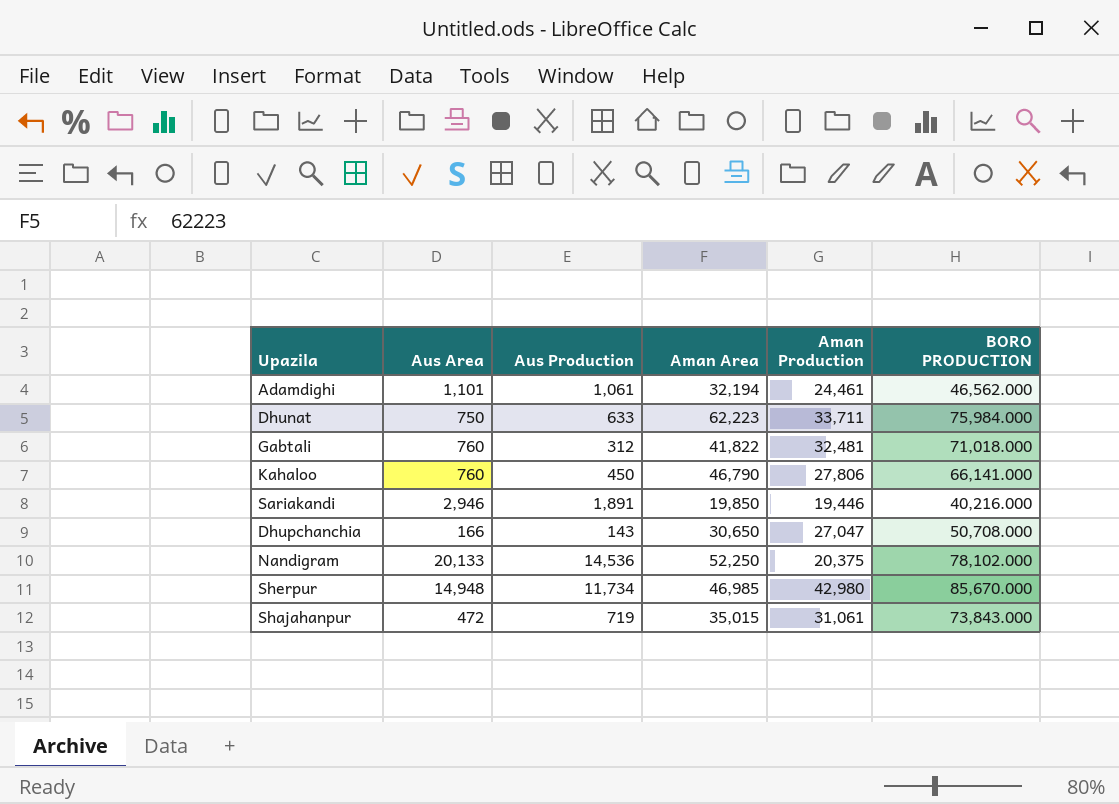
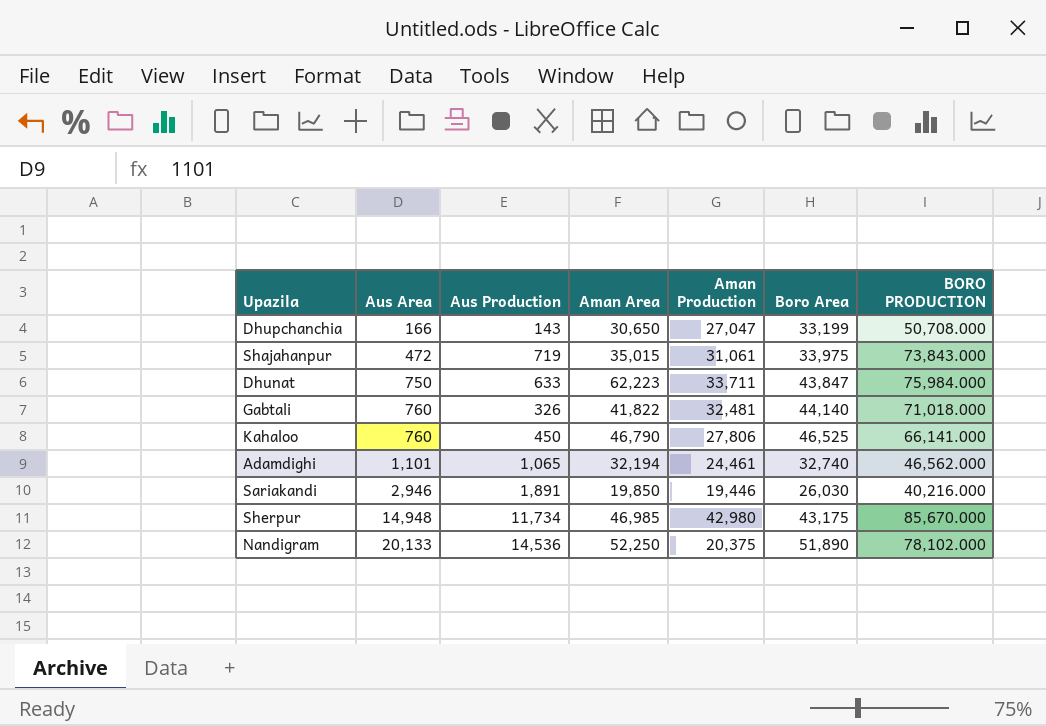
row order: none -> Aus Area ascending
column Boro Area | position: none -> 6
Gabtali | Aus Production: 312 -> 326
Adamdighi | Aus Production: 1,061 -> 1,065

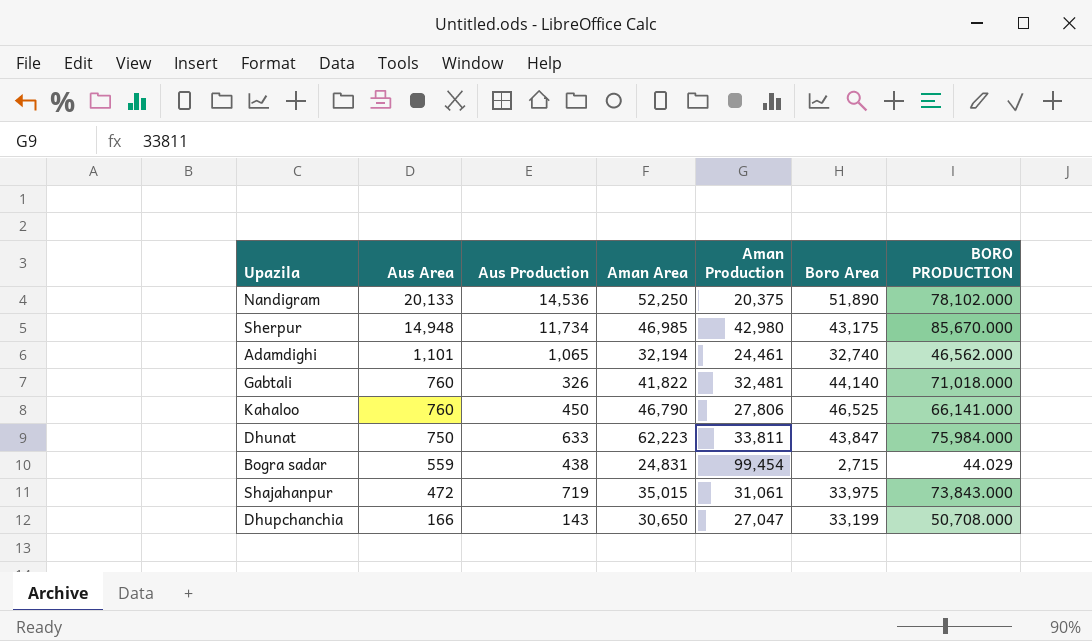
row order: Aus Area ascending -> Aus Area descending
row Sariakandi: 2,946 | 1,891 | 19,850 | 19,446 | 26,030 | 40,216.000 -> none
Dhunat | Aman Production: 33,711 -> 33,811
row Bogra sadar: none -> 559 | 438 | 24,831 | 99,454 | 2,715 | 44.029

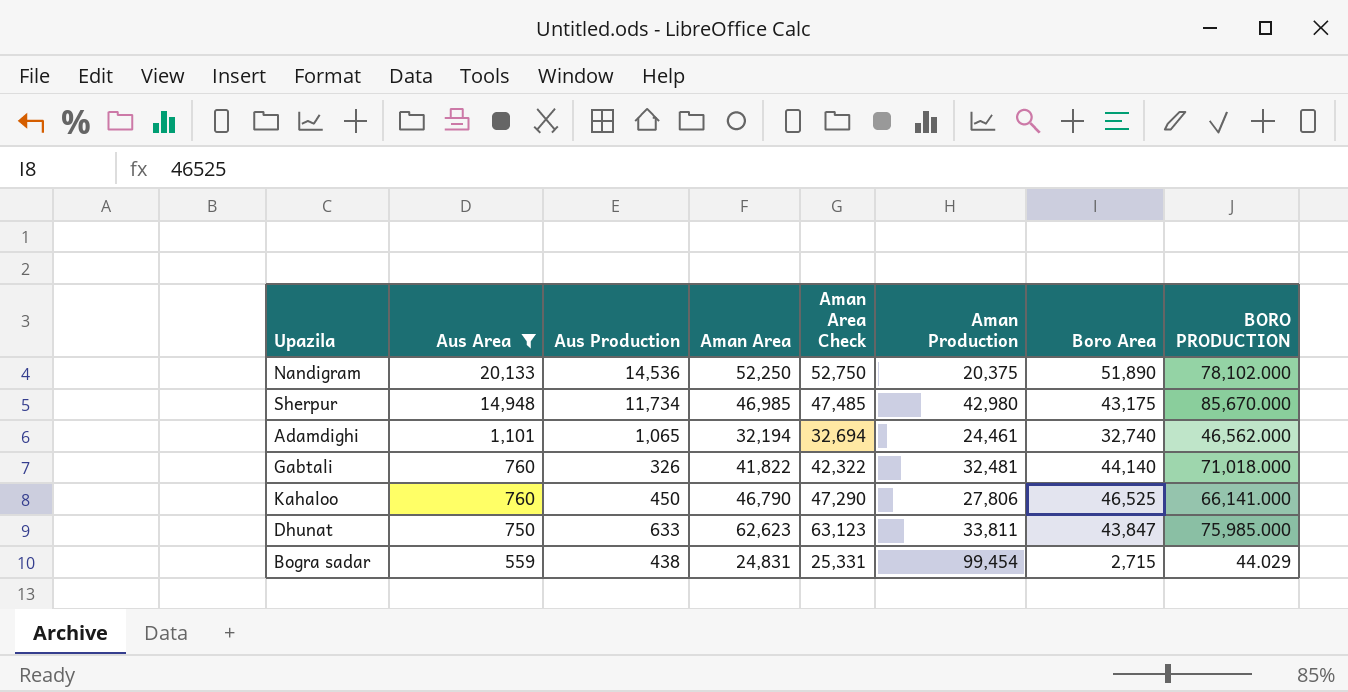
filter: none -> Aus Area >= 559
column Aman Area Check | formula: none -> [Aman Area] + 500
Dhunat | Aman Area: 62,223 -> 62,623
Dhunat | BORO PRODUCTION: 75,984.000 -> 75,985.000

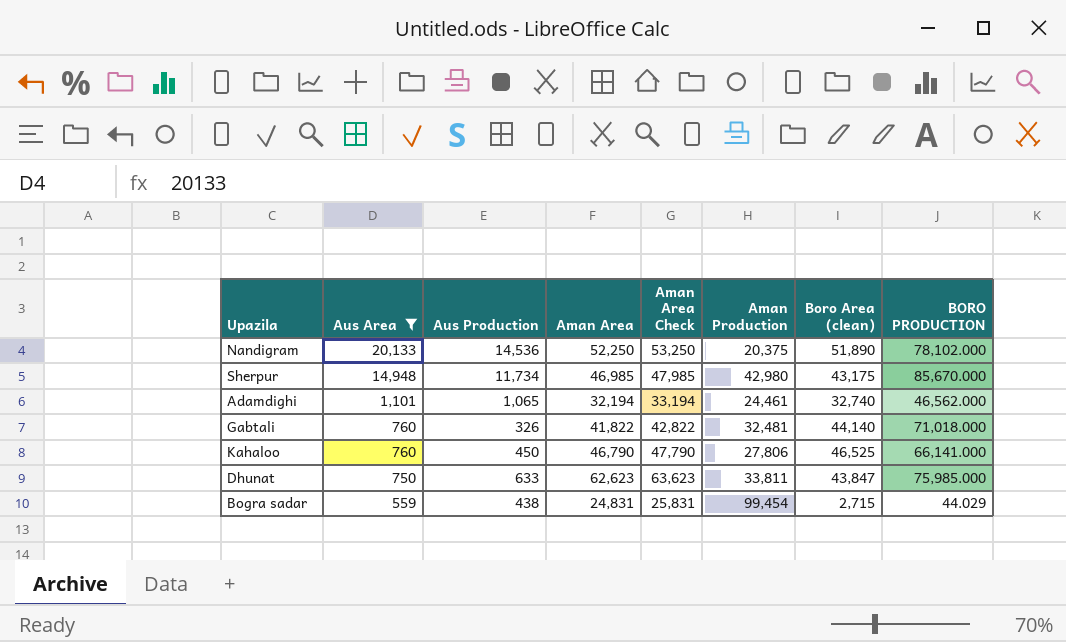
column Aman Area Check | formula: [Aman Area] + 500 -> [Aman Area] + 1000
column name: Boro Area -> Boro Area (clean)

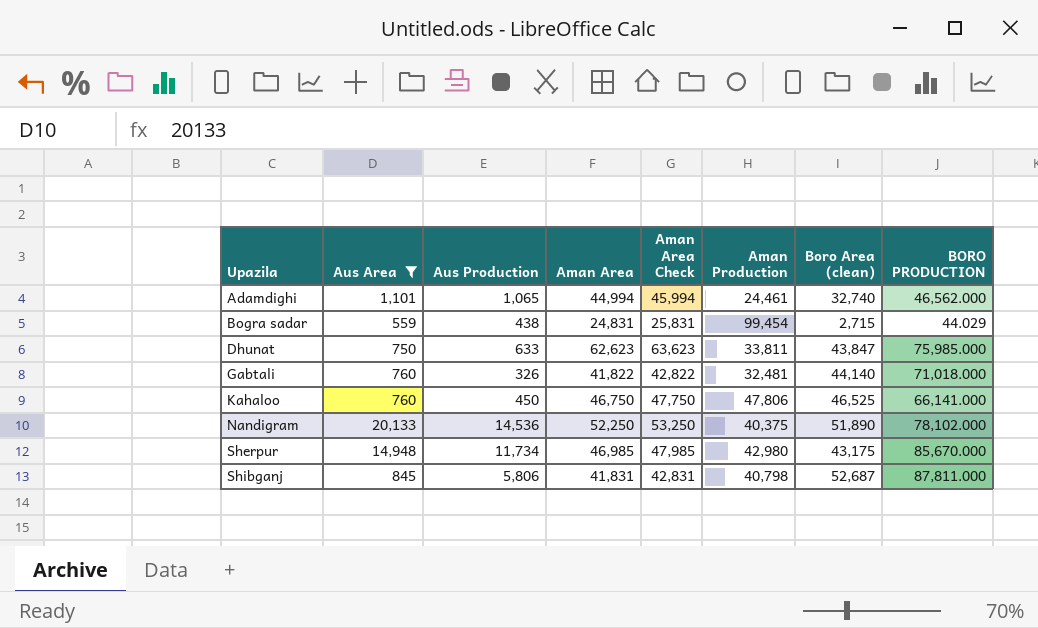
row order: Aus Area descending -> Upazila ascending
Adamdighi | Aman Area: 32,194 -> 44,994
Adamdighi | Aman Area Check: 33,194 -> 45,994
Kahaloo | Aman Area: 46,790 -> 46,750
Kahaloo | Aman Area Check: 47,790 -> 47,750
Kahaloo | Aman Production: 27,806 -> 47,806
Nandigram | Aman Production: 20,375 -> 40,375
row Shibganj: none -> 845 | 5,806 | 41,831 | 42,831 | 40,798 | 52,687 | 87,811.000

